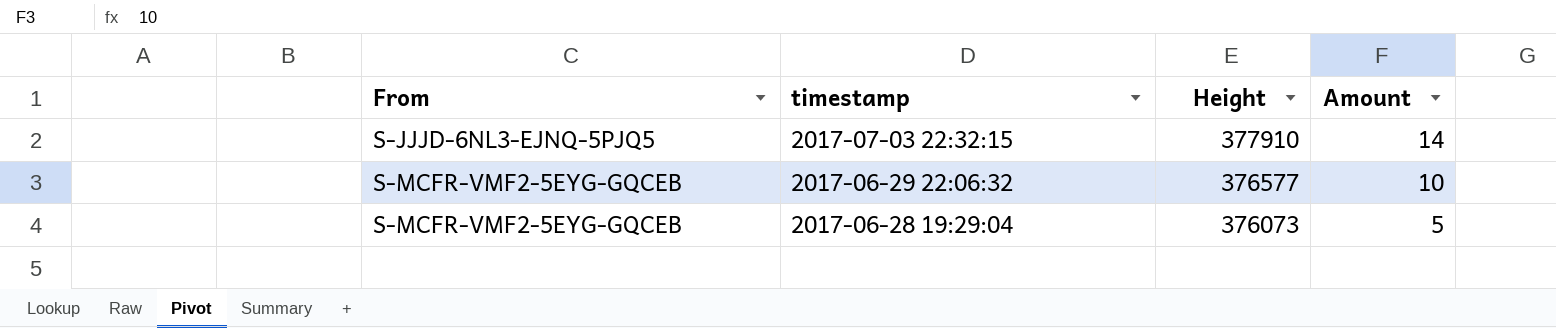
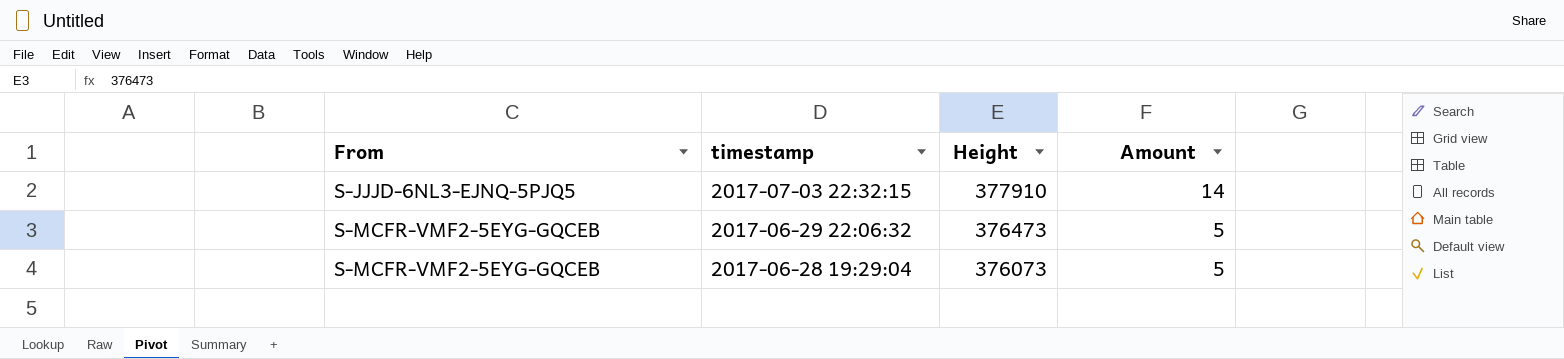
2017-06-29 22:06:32 | Height: 376577 -> 376473
2017-06-29 22:06:32 | Amount: 10 -> 5

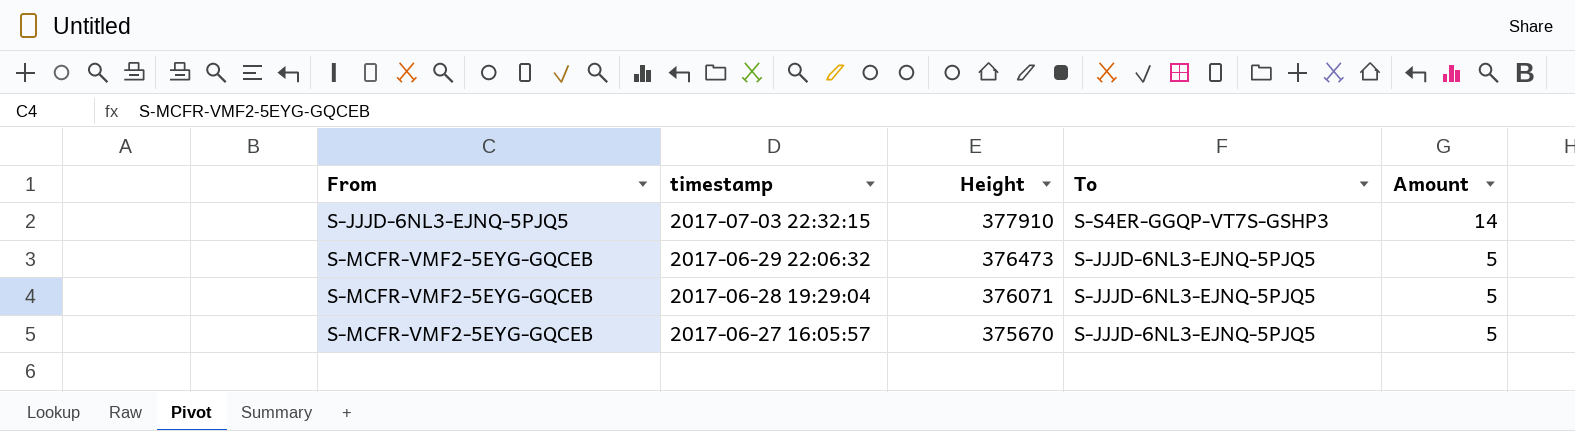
column To | position: none -> 4
2017-06-28 19:29:04 | Height: 376073 -> 376071
row 2017-06-27 16:05:57: none -> S-MCFR-VMF2-5EYG-GQCEB | 375670 | S-JJJD-6NL3-EJNQ-5PJQ5 | 5

